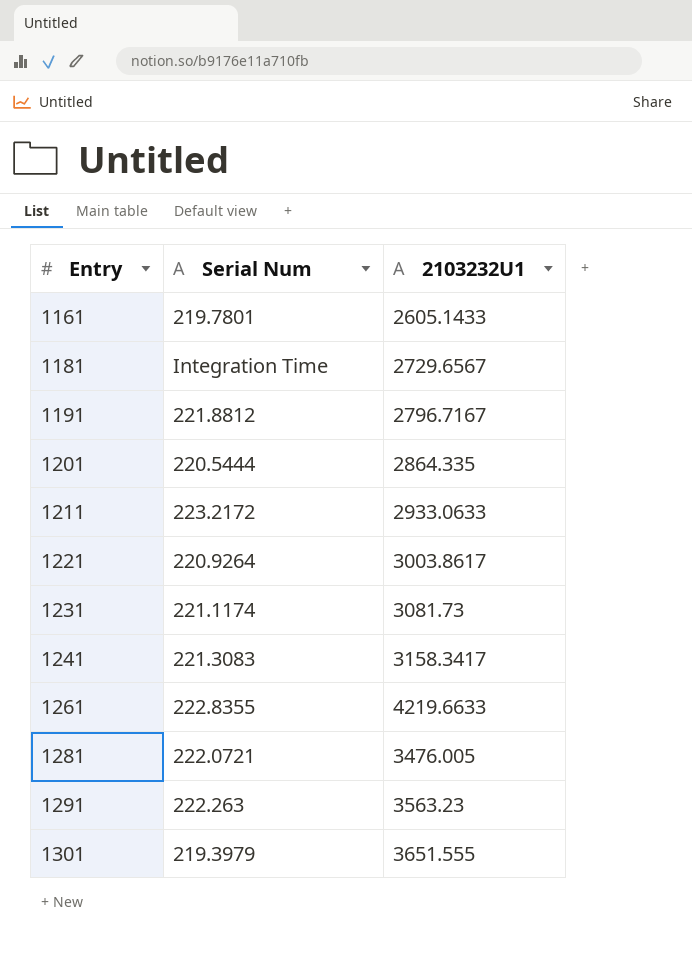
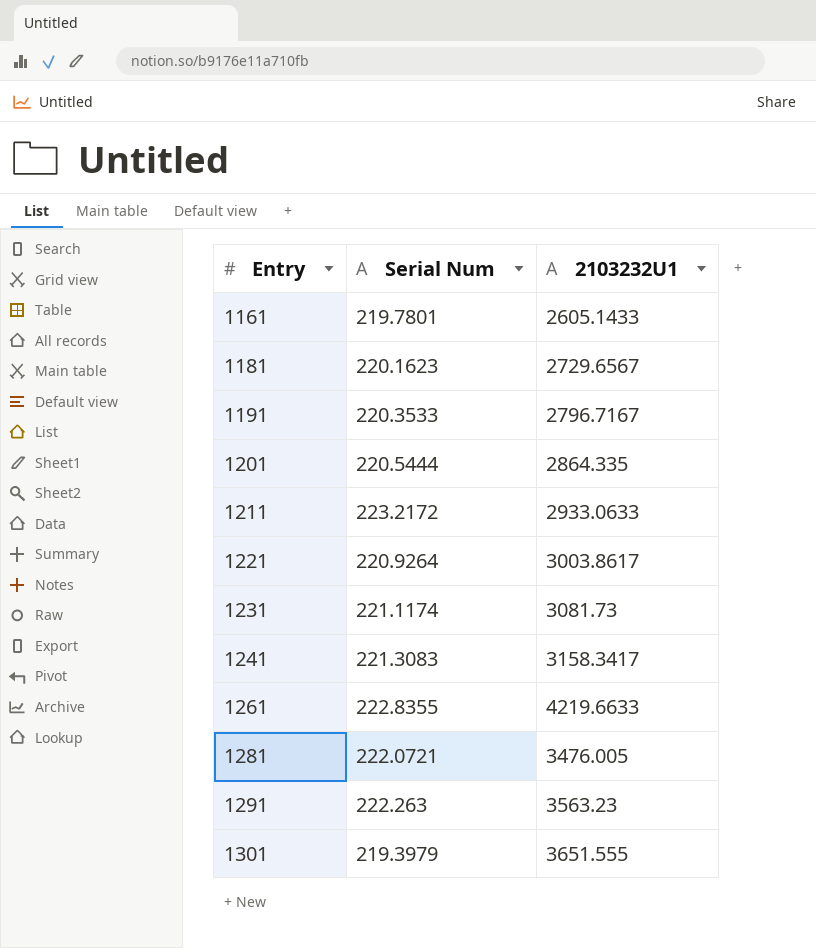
1181 | Serial Num: Integration Time -> 220.1623
1191 | Serial Num: 221.8812 -> 220.3533

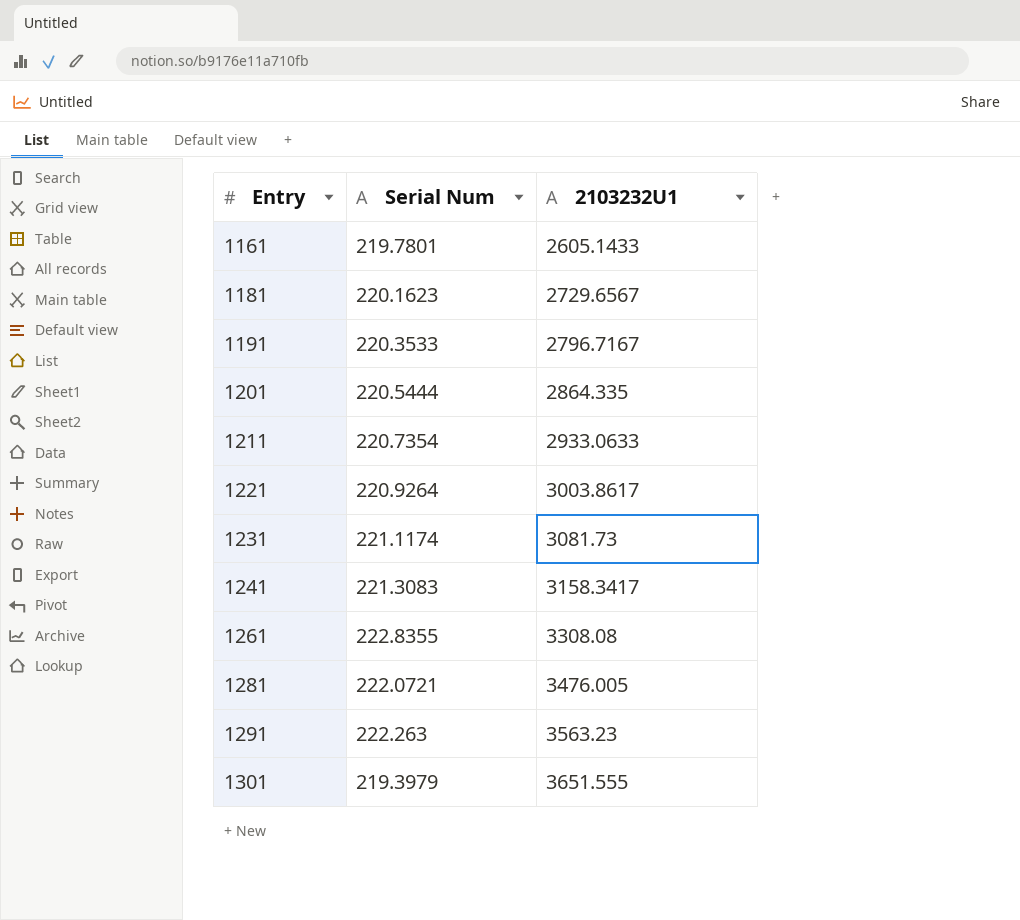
1211 | Serial Num: 223.2172 -> 220.7354
1261 | 2103232U1: 4219.6633 -> 3308.08

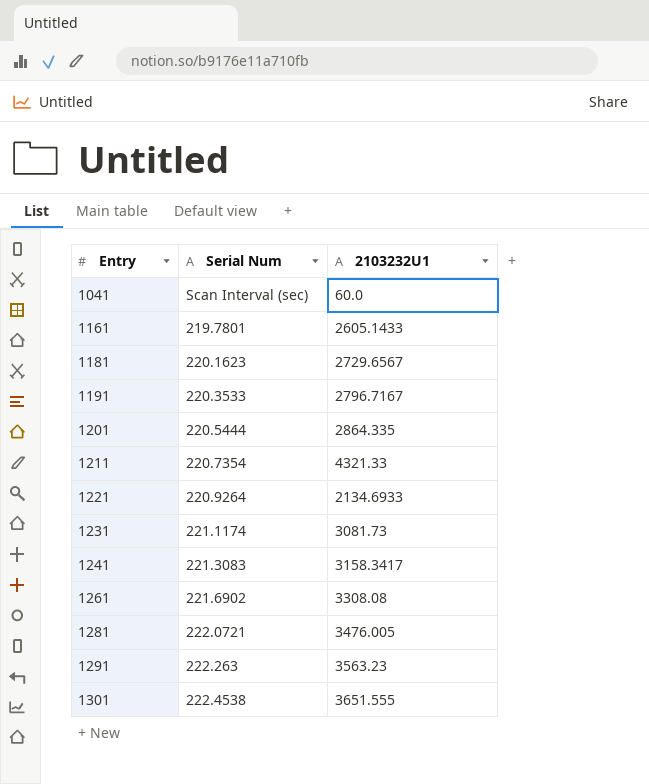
row 1041: none -> Scan Interval (sec) | 60.0
1211 | 2103232U1: 2933.0633 -> 4321.33
1221 | 2103232U1: 3003.8617 -> 2134.6933
1261 | Serial Num: 222.8355 -> 221.6902
1301 | Serial Num: 219.3979 -> 222.4538

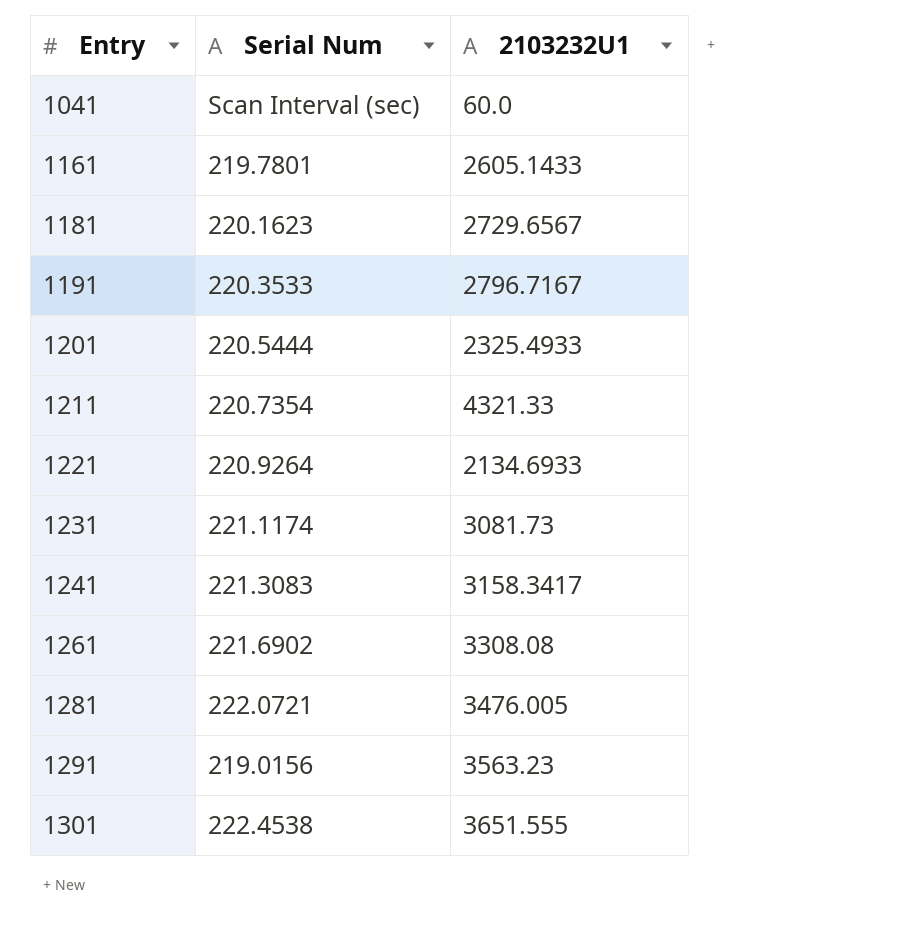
1201 | 2103232U1: 2864.335 -> 2325.4933
1291 | Serial Num: 222.263 -> 219.0156

